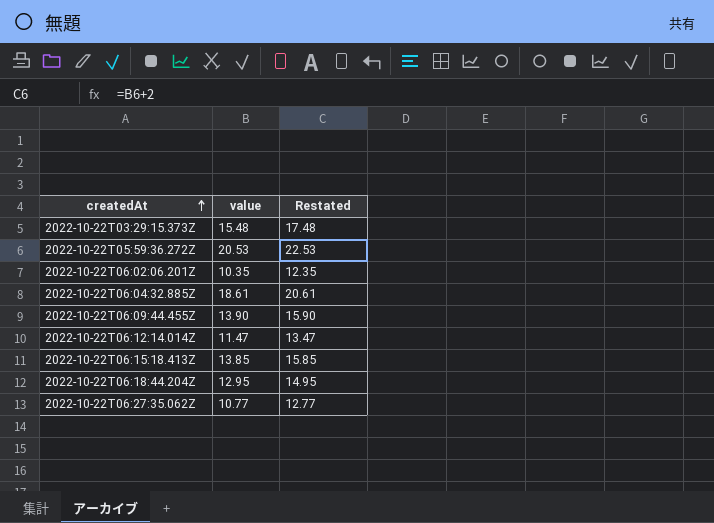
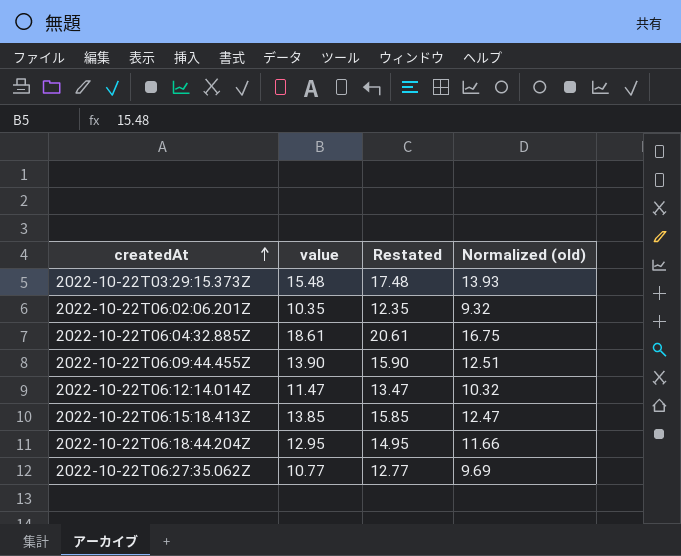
column Normalized (old) | formula: none -> [value] * 0.9
row 2022-10-22T05:59:36.272Z: 20.53 | 22.53 -> none

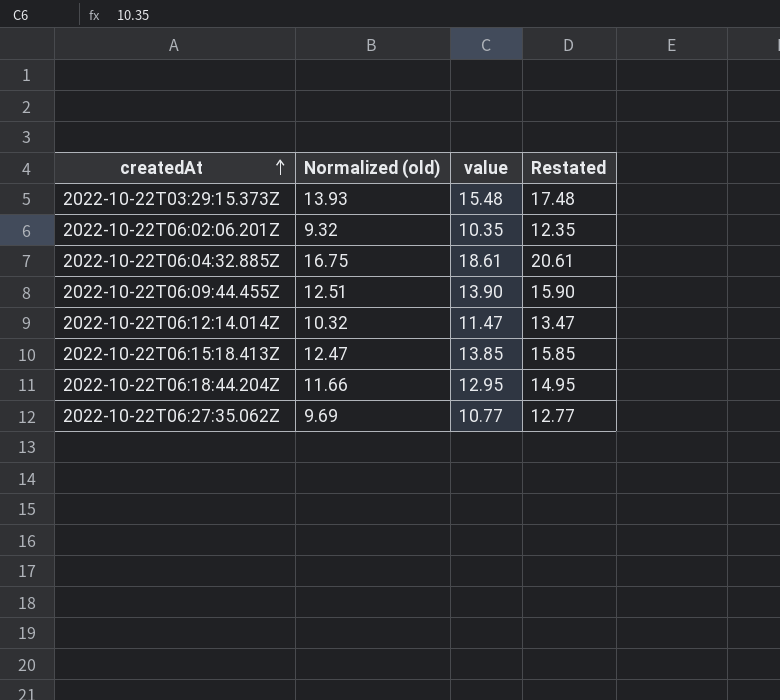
column Normalized (old) | position: 4 -> 2

